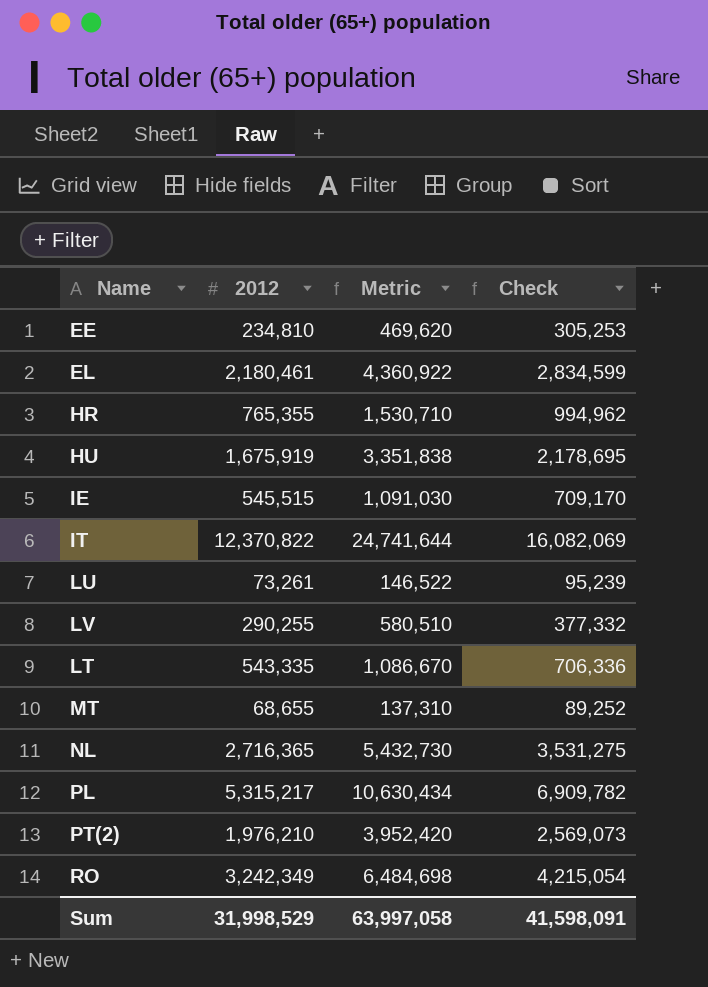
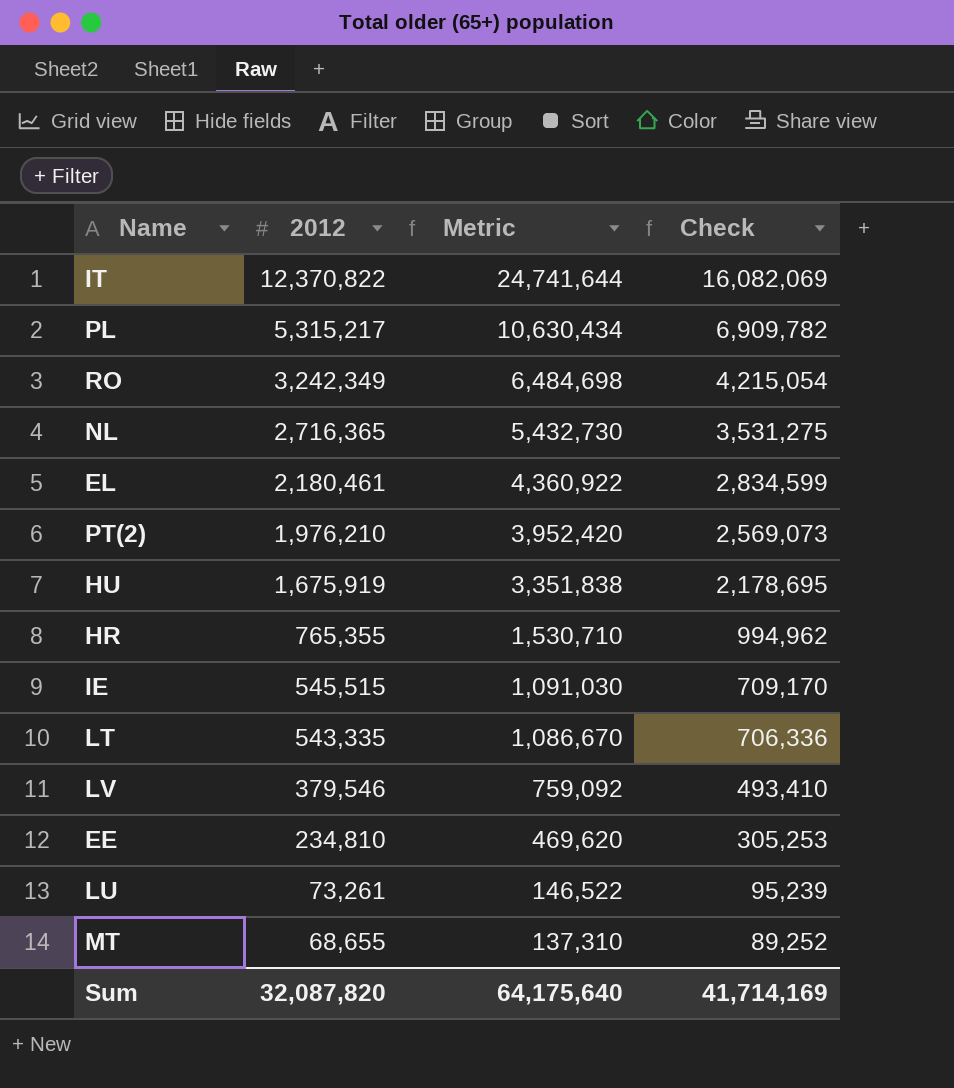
row order: none -> 2012 descending
LV | 2012: 290,255 -> 379,546
LV | Metric: 580,510 -> 759,092
LV | Check: 377,332 -> 493,410
Sum | 2012: 31,998,529 -> 32,087,820
Sum | Metric: 63,997,058 -> 64,175,640
Sum | Check: 41,598,091 -> 41,714,169

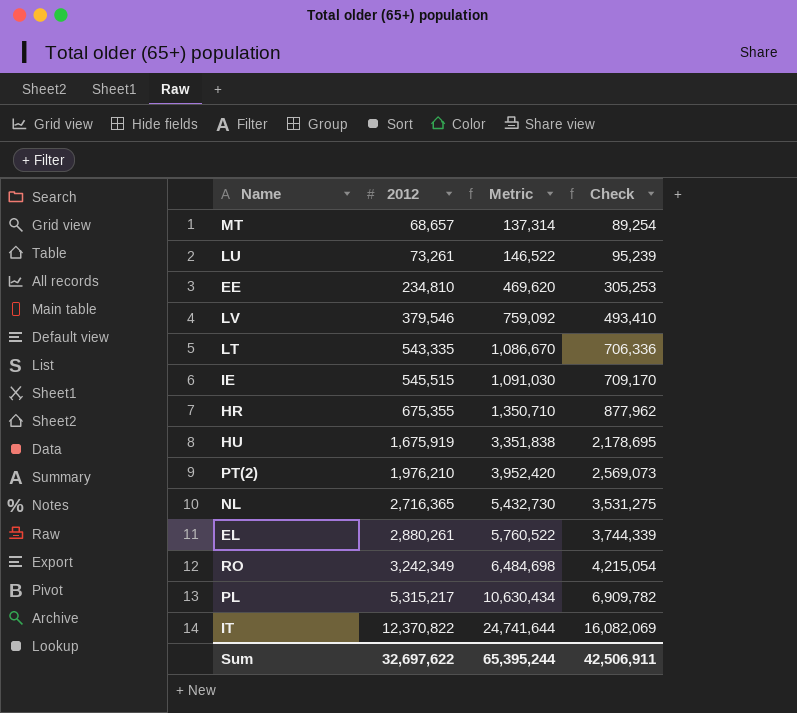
row order: 2012 descending -> 2012 ascending
MT | 2012: 68,655 -> 68,657
MT | Metric: 137,310 -> 137,314
MT | Check: 89,252 -> 89,254
HR | 2012: 765,355 -> 675,355
HR | Metric: 1,530,710 -> 1,350,710
HR | Check: 994,962 -> 877,962
EL | 2012: 2,180,461 -> 2,880,261
EL | Metric: 4,360,922 -> 5,760,522
EL | Check: 2,834,599 -> 3,744,339
Sum | 2012: 32,087,820 -> 32,697,622
Sum | Metric: 64,175,640 -> 65,395,244
Sum | Check: 41,714,169 -> 42,506,911

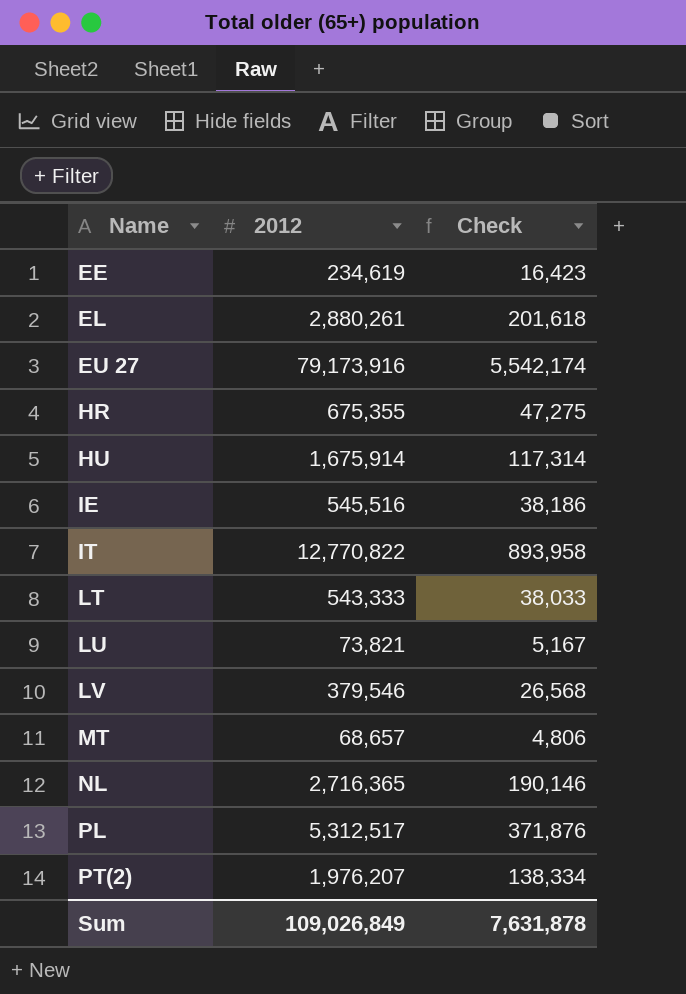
row order: 2012 ascending -> Name ascending
column Metric | formula: [2012] * 2 -> none
column Check | formula: [2012] * 1.3 -> [2012] * 0.07
row RO: 3,242,349 | 6,484,698 | 4,215,054 -> none
EE | 2012: 234,810 -> 234,619
row EU 27: none -> 79,173,916 | 5,542,174
HU | 2012: 1,675,919 -> 1,675,914
IE | 2012: 545,515 -> 545,516
IT | 2012: 12,370,822 -> 12,770,822
LT | 2012: 543,335 -> 543,333
LU | 2012: 73,261 -> 73,821
PL | 2012: 5,315,217 -> 5,312,517
PT(2) | 2012: 1,976,210 -> 1,976,207
Sum | 2012: 32,697,622 -> 109,026,849
Sum | Check: 42,506,911 -> 7,631,878

